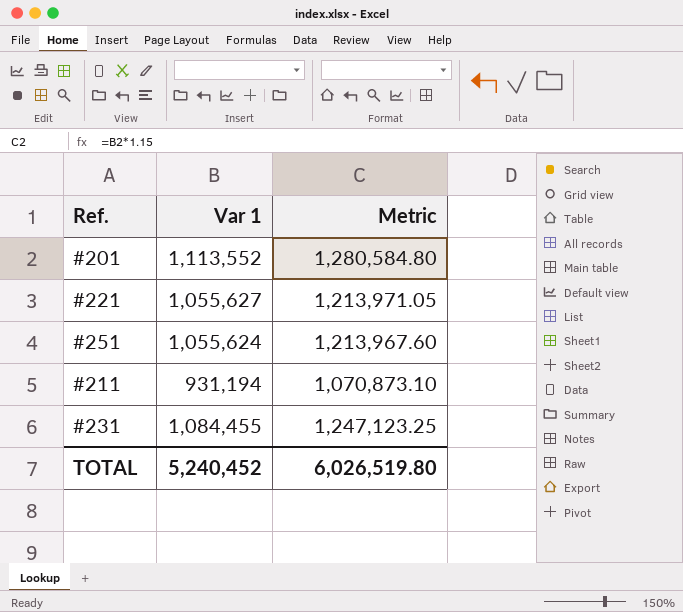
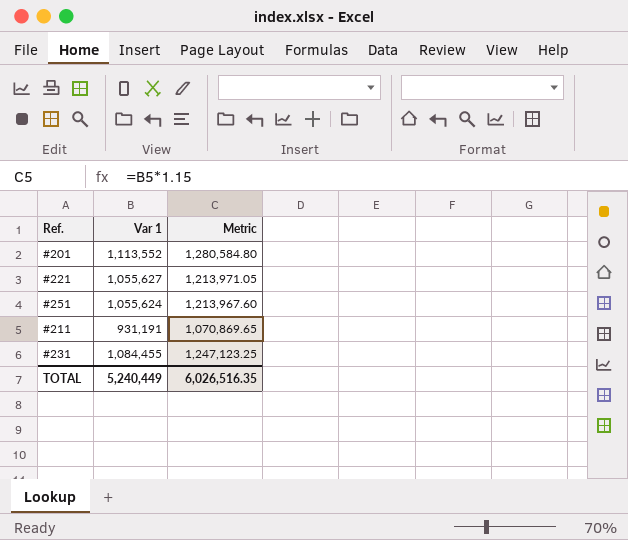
#211 | Var 1: 931,194 -> 931,191
#211 | Metric: 1,070,873.10 -> 1,070,869.65
TOTAL | Var 1: 5,240,452 -> 5,240,449
TOTAL | Metric: 6,026,519.80 -> 6,026,516.35

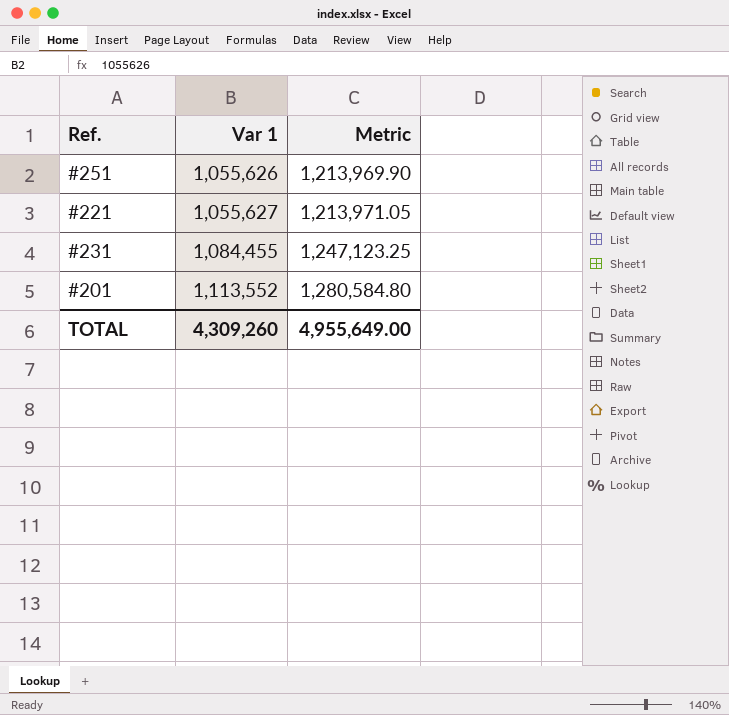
row order: none -> Var 1 ascending
row #211: 931,191 | 1,070,869.65 -> none
#251 | Var 1: 1,055,624 -> 1,055,626
#251 | Metric: 1,213,967.60 -> 1,213,969.90
TOTAL | Var 1: 5,240,449 -> 4,309,260
TOTAL | Metric: 6,026,516.35 -> 4,955,649.00

